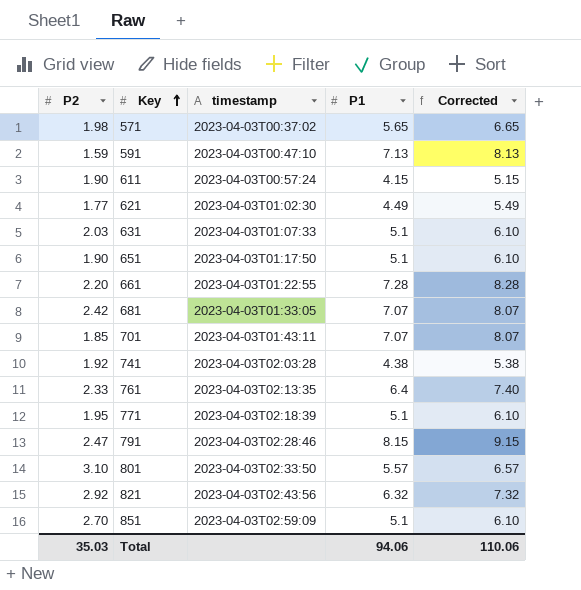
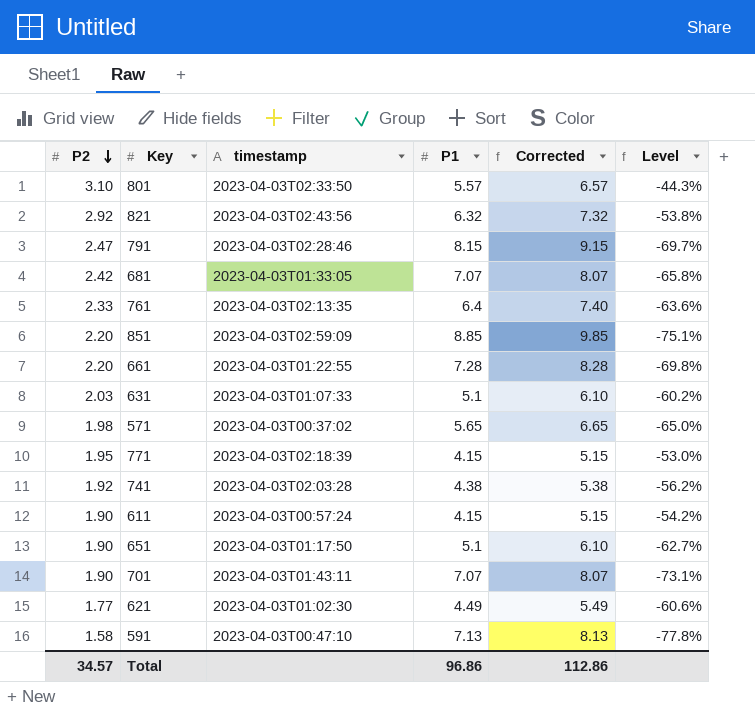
row order: Key ascending -> P2 descending
column Level | formula: none -> ([P2] - [P1]) / [P1]
851 | P2: 2.70 -> 2.20
851 | P1: 5.1 -> 8.85
851 | Corrected: 6.10 -> 9.85
771 | P1: 5.1 -> 4.15
771 | Corrected: 6.10 -> 5.15
701 | P2: 1.85 -> 1.90
591 | P2: 1.59 -> 1.58
Total | P2: 35.03 -> 34.57
Total | P1: 94.06 -> 96.86
Total | Corrected: 110.06 -> 112.86

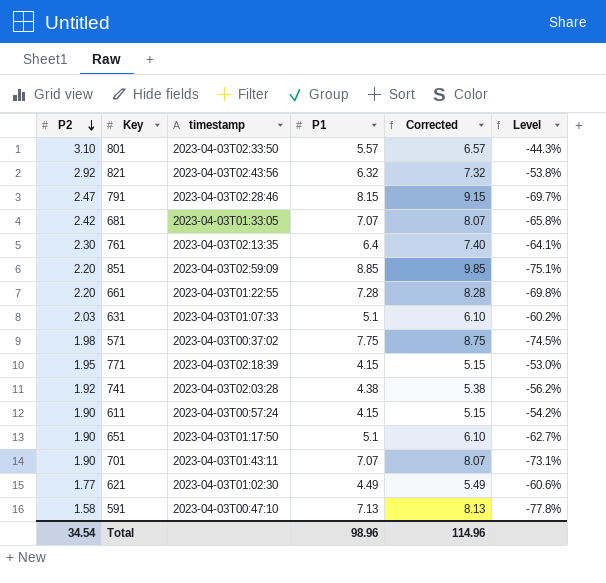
761 | P2: 2.33 -> 2.30
761 | Level: -63.6% -> -64.1%
571 | P1: 5.65 -> 7.75
571 | Corrected: 6.65 -> 8.75
571 | Level: -65.0% -> -74.5%
Total | P2: 34.57 -> 34.54
Total | P1: 96.86 -> 98.96
Total | Corrected: 112.86 -> 114.96

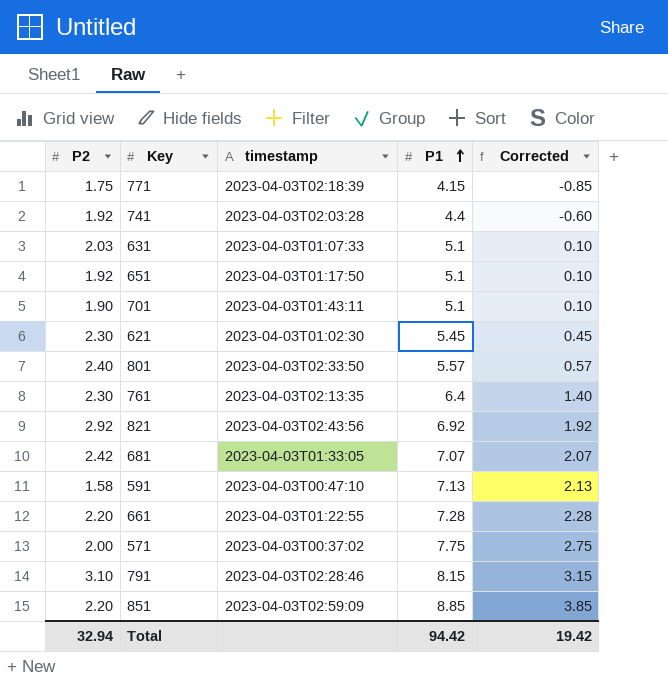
row order: P2 descending -> P1 ascending
column Level | formula: ([P2] - [P1]) / [P1] -> none
column Corrected | formula: [P1] + 1 -> [P1] - 5
row 611: 1.90 | 2023-04-03T00:57:24 | 4.15 | 5.15 | -54.2% -> none
771 | P2: 1.95 -> 1.75
741 | P1: 4.38 -> 4.4
651 | P2: 1.90 -> 1.92
701 | P1: 7.07 -> 5.1
621 | P2: 1.77 -> 2.30
621 | P1: 4.49 -> 5.45
801 | P2: 3.10 -> 2.40
821 | P1: 6.32 -> 6.92
571 | P2: 1.98 -> 2.00
791 | P2: 2.47 -> 3.10
Total | P2: 34.54 -> 32.94
Total | P1: 98.96 -> 94.42
Total | Corrected: 114.96 -> 19.42

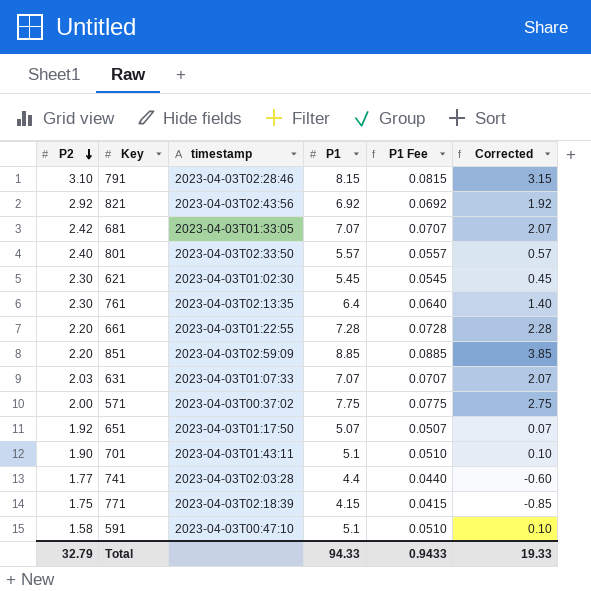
row order: P1 ascending -> P2 descending
column P1 Fee | formula: none -> [P1] * 0.01
631 | P1: 5.1 -> 7.07
631 | Corrected: 0.10 -> 2.07
651 | P1: 5.1 -> 5.07
651 | Corrected: 0.10 -> 0.07
741 | P2: 1.92 -> 1.77
591 | P1: 7.13 -> 5.1
591 | Corrected: 2.13 -> 0.10
Total | P2: 32.94 -> 32.79
Total | P1: 94.42 -> 94.33
Total | Corrected: 19.42 -> 19.33

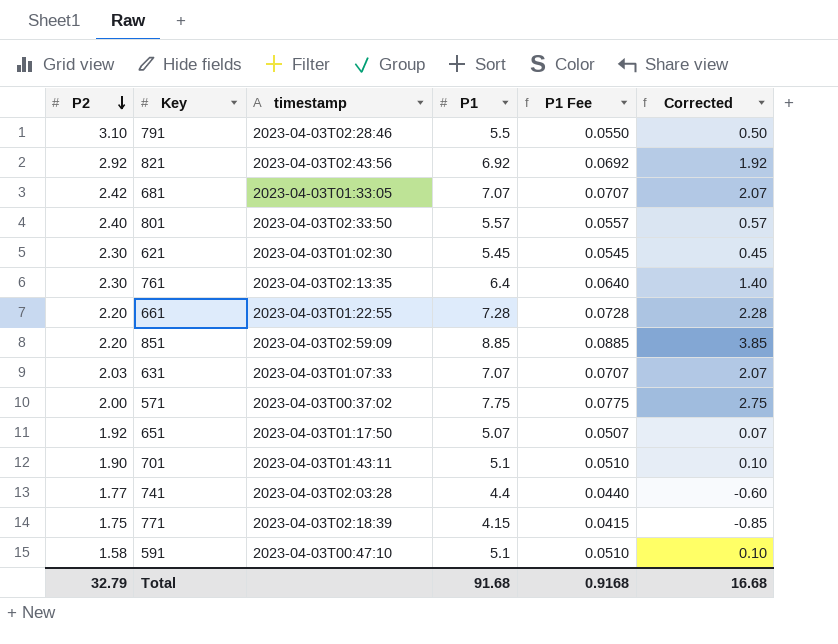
791 | P1: 8.15 -> 5.5
791 | P1 Fee: 0.0815 -> 0.0550
791 | Corrected: 3.15 -> 0.50
Total | P1: 94.33 -> 91.68
Total | P1 Fee: 0.9433 -> 0.9168
Total | Corrected: 19.33 -> 16.68

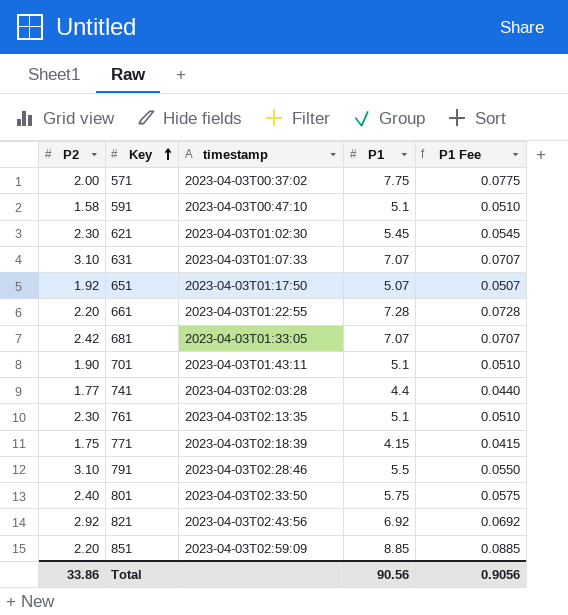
row order: P2 descending -> Key ascending
column Corrected | formula: [P1] - 5 -> none
631 | P2: 2.03 -> 3.10
761 | P1: 6.4 -> 5.1
761 | P1 Fee: 0.0640 -> 0.0510
801 | P1: 5.57 -> 5.75
801 | P1 Fee: 0.0557 -> 0.0575
Total | P2: 32.79 -> 33.86
Total | P1: 91.68 -> 90.56
Total | P1 Fee: 0.9168 -> 0.9056

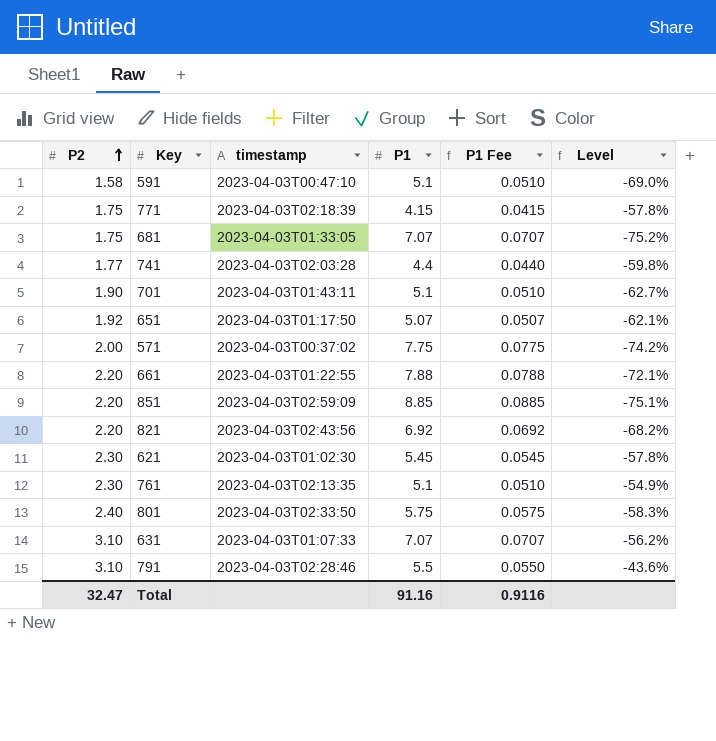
row order: Key ascending -> P2 ascending
column Level | formula: none -> ([P2] - [P1]) / [P1]
681 | P2: 2.42 -> 1.75
661 | P1: 7.28 -> 7.88
661 | P1 Fee: 0.0728 -> 0.0788
821 | P2: 2.92 -> 2.20
Total | P2: 33.86 -> 32.47
Total | P1: 90.56 -> 91.16
Total | P1 Fee: 0.9056 -> 0.9116

